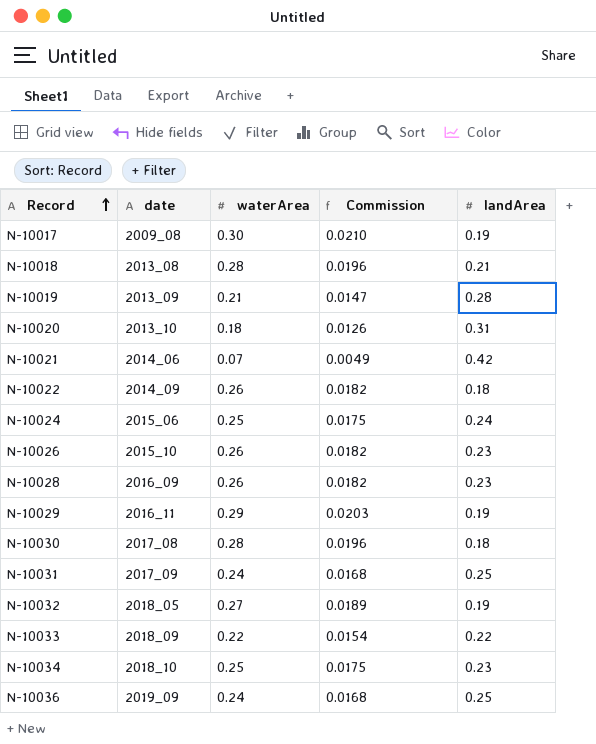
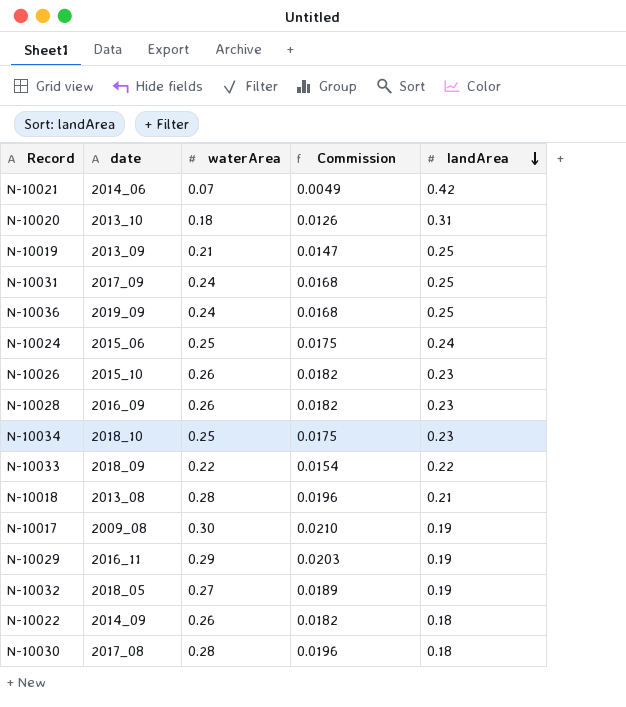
row order: Record ascending -> landArea descending
N-10019 | landArea: 0.28 -> 0.25

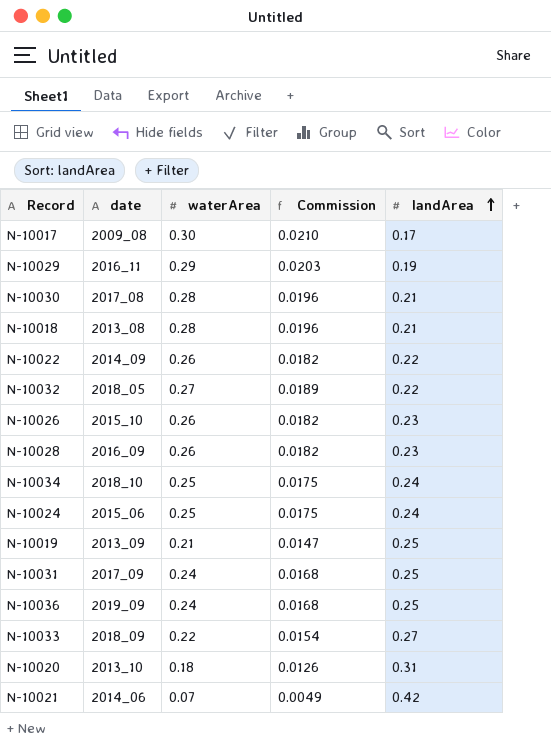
row order: landArea descending -> landArea ascending
N-10017 | landArea: 0.19 -> 0.17
N-10030 | landArea: 0.18 -> 0.21
N-10022 | landArea: 0.18 -> 0.22
N-10032 | landArea: 0.19 -> 0.22
N-10034 | landArea: 0.23 -> 0.24
N-10033 | landArea: 0.22 -> 0.27

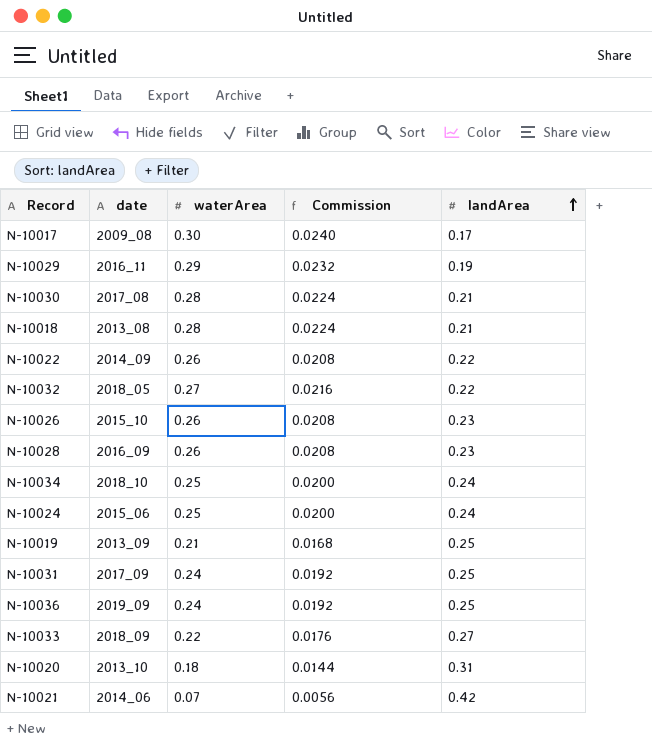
column Commission | formula: [waterArea] * 0.07 -> [waterArea] * 0.08

